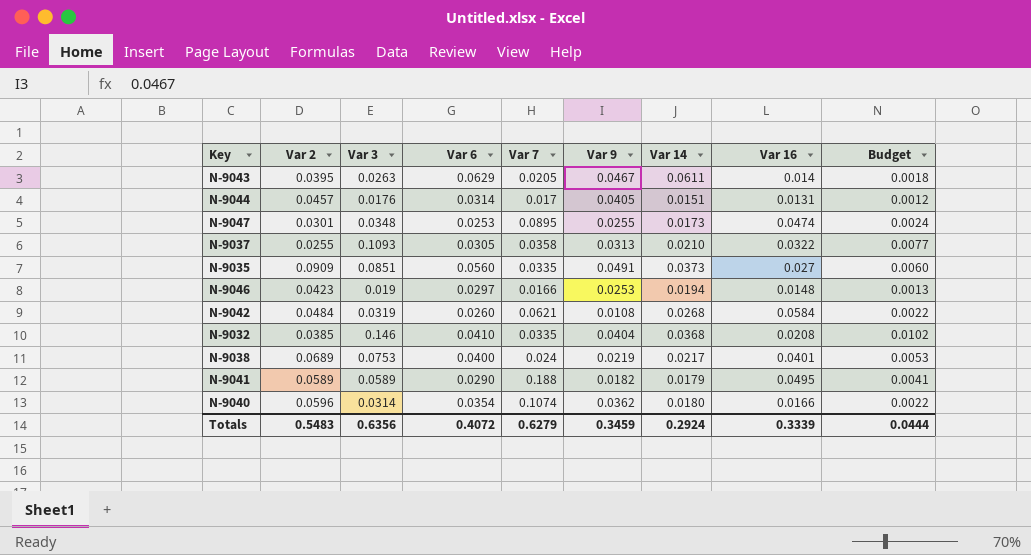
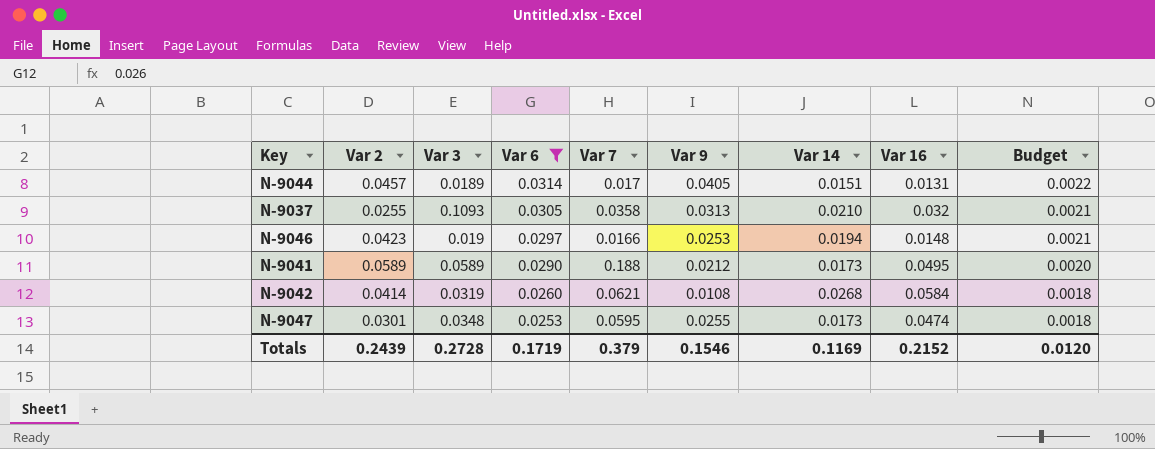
filter: none -> Var 6 <= 0.0314
row order: none -> Var 6 descending
column Budget | formula: [Var 3] * 0.07 -> [Var 6] * 0.07
N-9044 | Var 3: 0.0176 -> 0.0189
N-9037 | Var 16: 0.0322 -> 0.032
N-9041 | Var 9: 0.0182 -> 0.0212
N-9041 | Var 14: 0.0179 -> 0.0173
N-9042 | Var 2: 0.0484 -> 0.0414
N-9047 | Var 7: 0.0895 -> 0.0595
Totals | Var 2: 0.5483 -> 0.2439
Totals | Var 3: 0.6356 -> 0.2728
Totals | Var 6: 0.4072 -> 0.1719
Totals | Var 7: 0.6279 -> 0.379
Totals | Var 9: 0.3459 -> 0.1546
Totals | Var 14: 0.2924 -> 0.1169
Totals | Var 16: 0.3339 -> 0.2152
Totals | Budget: 0.0444 -> 0.0120

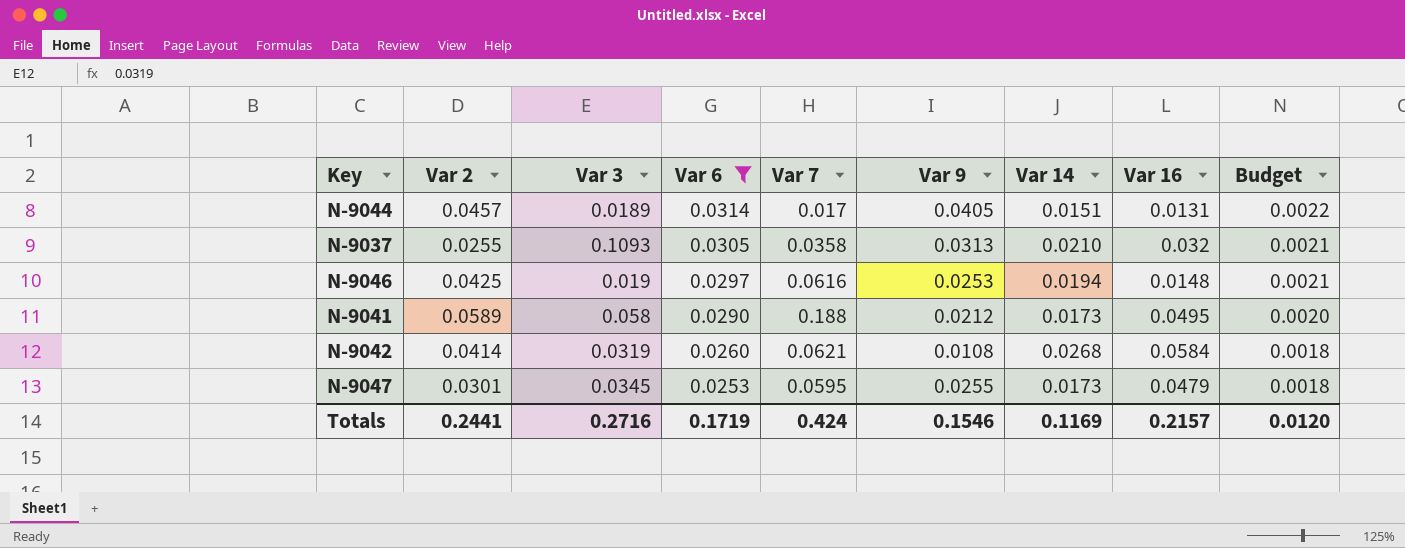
N-9046 | Var 2: 0.0423 -> 0.0425
N-9046 | Var 7: 0.0166 -> 0.0616
N-9041 | Var 3: 0.0589 -> 0.058
N-9047 | Var 3: 0.0348 -> 0.0345
N-9047 | Var 16: 0.0474 -> 0.0479
Totals | Var 2: 0.2439 -> 0.2441
Totals | Var 3: 0.2728 -> 0.2716
Totals | Var 7: 0.379 -> 0.424
Totals | Var 16: 0.2152 -> 0.2157

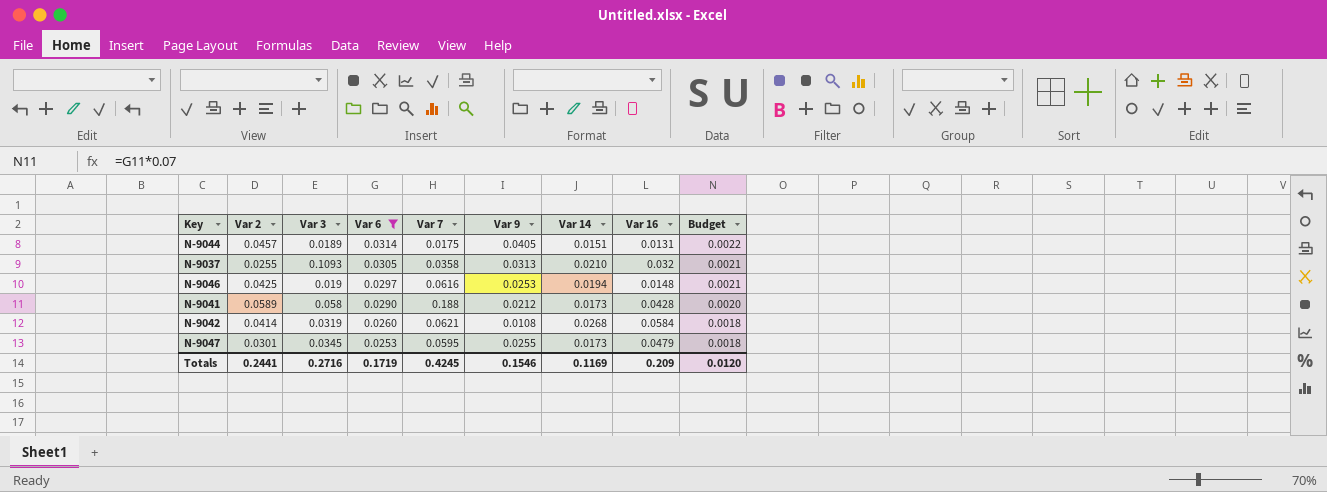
N-9044 | Var 7: 0.017 -> 0.0175
N-9041 | Var 16: 0.0495 -> 0.0428
Totals | Var 7: 0.424 -> 0.4245
Totals | Var 16: 0.2157 -> 0.209

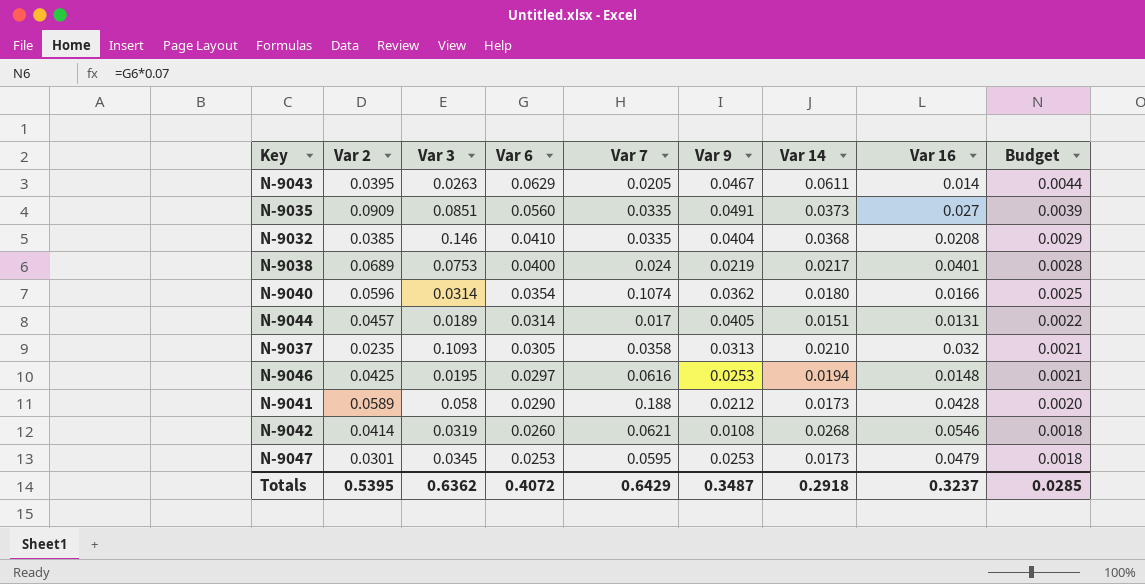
filter: Var 6 <= 0.0314 -> none
N-9044 | Var 7: 0.0175 -> 0.017
N-9037 | Var 2: 0.0255 -> 0.0235
N-9046 | Var 3: 0.019 -> 0.0195
N-9042 | Var 16: 0.0584 -> 0.0546
N-9047 | Var 9: 0.0255 -> 0.0253
Totals | Var 2: 0.2441 -> 0.5395
Totals | Var 3: 0.2716 -> 0.6362
Totals | Var 6: 0.1719 -> 0.4072
Totals | Var 7: 0.4245 -> 0.6429
Totals | Var 9: 0.1546 -> 0.3487
Totals | Var 14: 0.1169 -> 0.2918
Totals | Var 16: 0.209 -> 0.3237
Totals | Budget: 0.0120 -> 0.0285

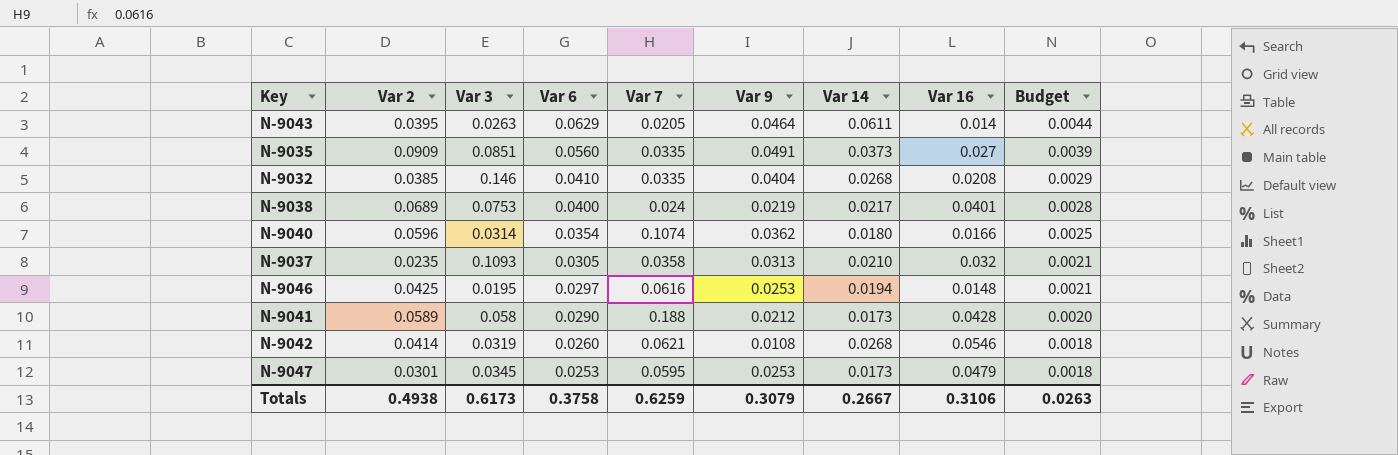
row N-9044: 0.0457 | 0.0189 | 0.0314 | 0.017 | 0.0405 | 0.0151 | 0.0131 | 0.0022 -> none
N-9043 | Var 9: 0.0467 -> 0.0464
N-9032 | Var 14: 0.0368 -> 0.0268
Totals | Var 2: 0.5395 -> 0.4938
Totals | Var 3: 0.6362 -> 0.6173
Totals | Var 6: 0.4072 -> 0.3758
Totals | Var 7: 0.6429 -> 0.6259
Totals | Var 9: 0.3487 -> 0.3079
Totals | Var 14: 0.2918 -> 0.2667
Totals | Var 16: 0.3237 -> 0.3106
Totals | Budget: 0.0285 -> 0.0263

